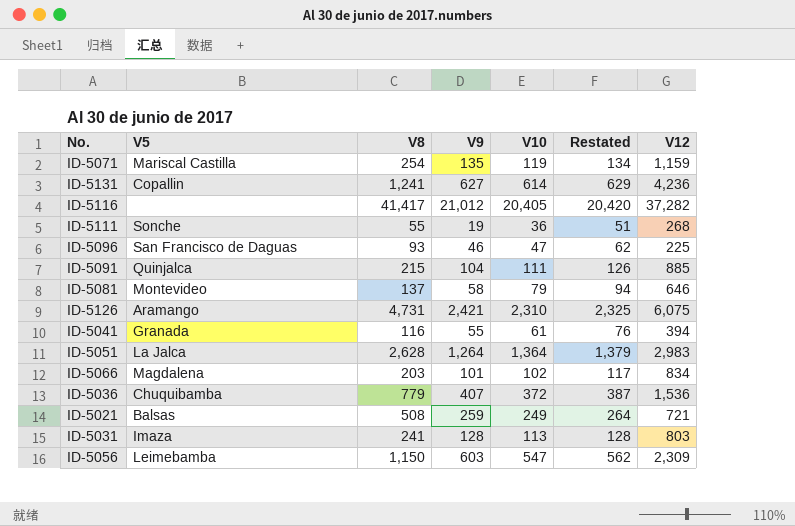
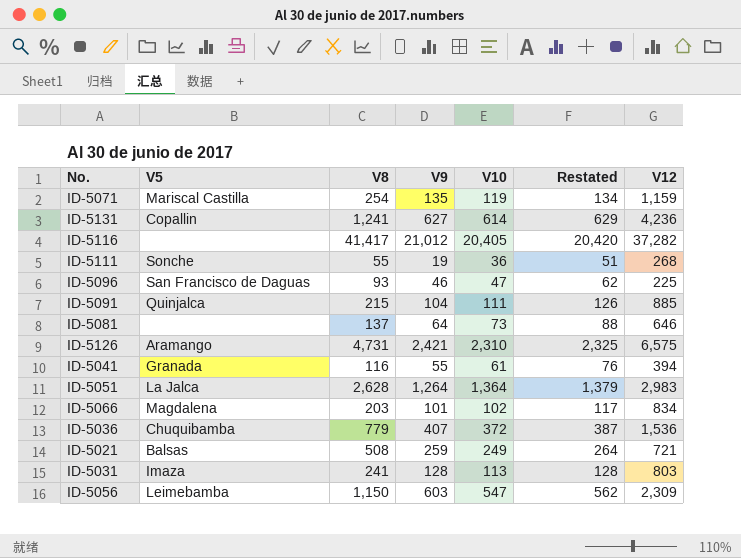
ID-5081 | V5: Montevideo -> none
ID-5081 | V9: 58 -> 64
ID-5081 | V10: 79 -> 73
ID-5081 | Restated: 94 -> 88
ID-5126 | V12: 6,075 -> 6,575

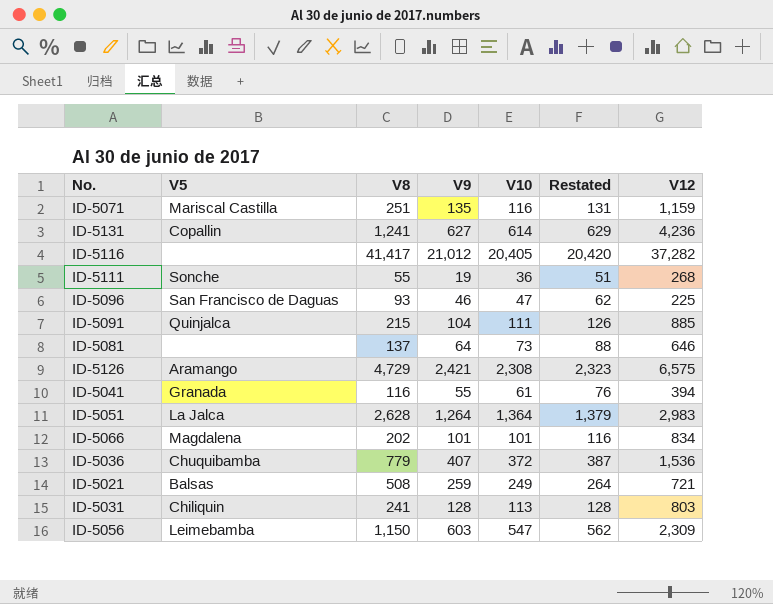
ID-5071 | V8: 254 -> 251
ID-5071 | V10: 119 -> 116
ID-5071 | Restated: 134 -> 131
ID-5126 | V8: 4,731 -> 4,729
ID-5126 | V10: 2,310 -> 2,308
ID-5126 | Restated: 2,325 -> 2,323
ID-5066 | V8: 203 -> 202
ID-5066 | V10: 102 -> 101
ID-5066 | Restated: 117 -> 116
ID-5031 | V5: Imaza -> Chiliquin

